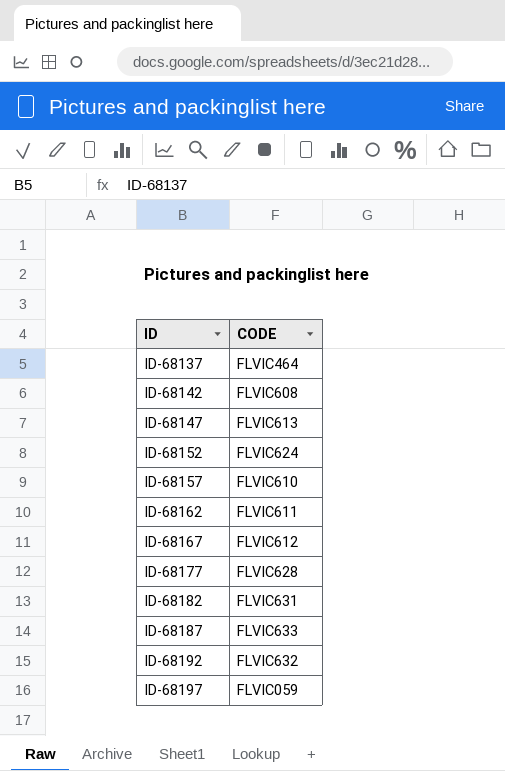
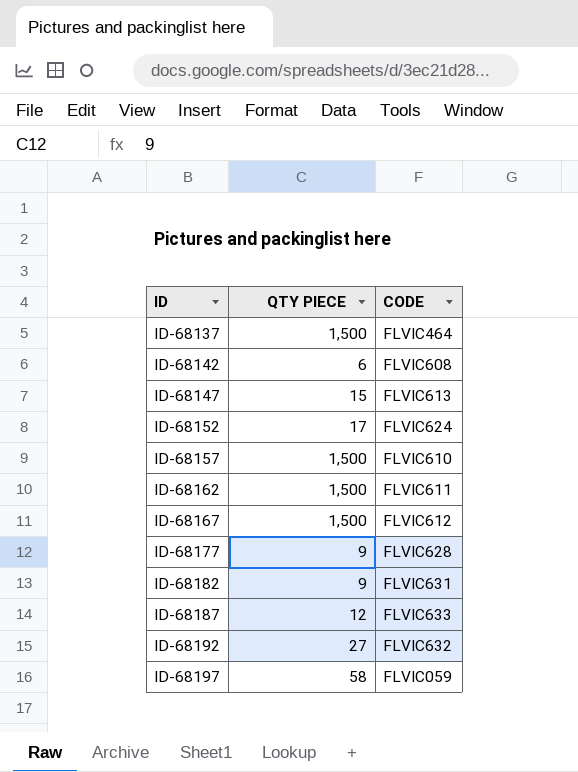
column QTY PIECE | position: none -> 2

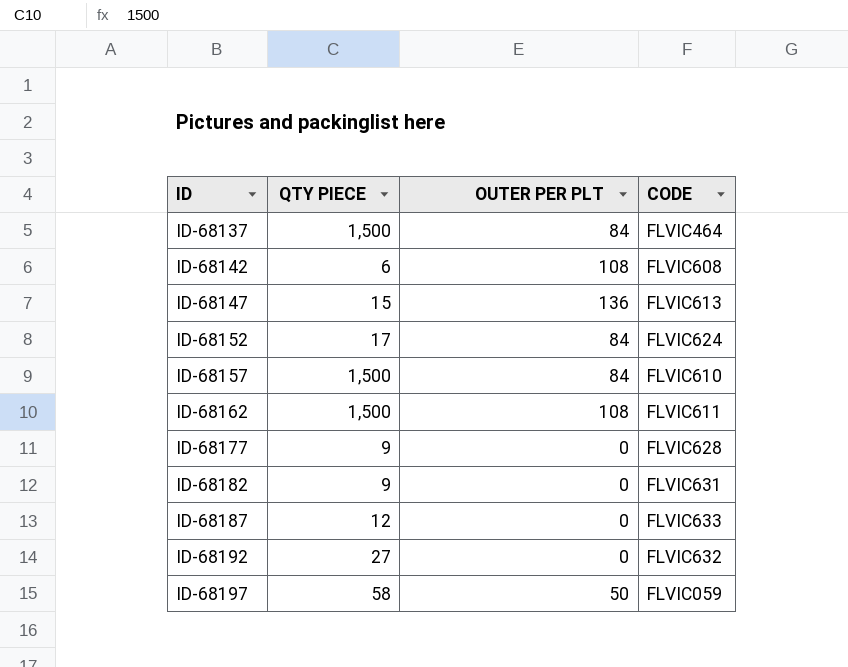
column OUTER PER PLT | position: none -> 3
row ID-68167: 1,500 | FLVIC612 -> none

